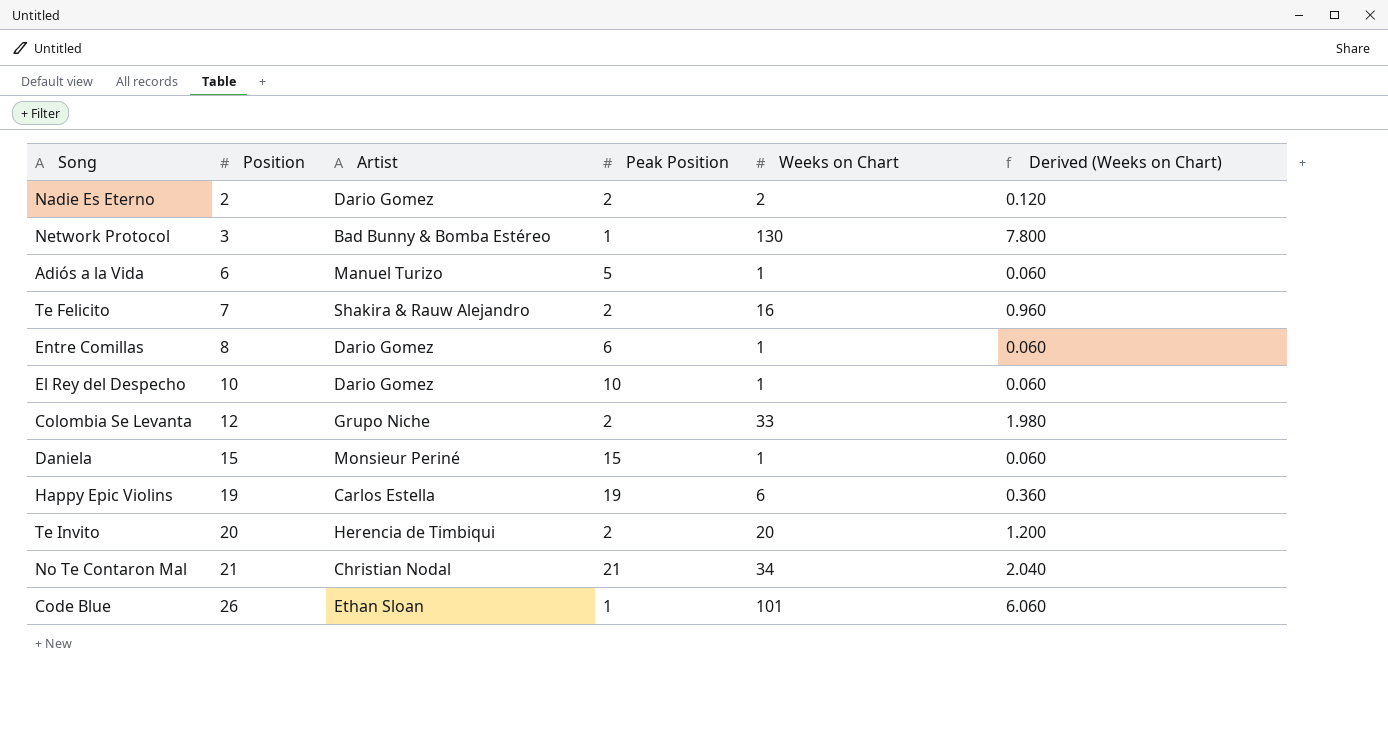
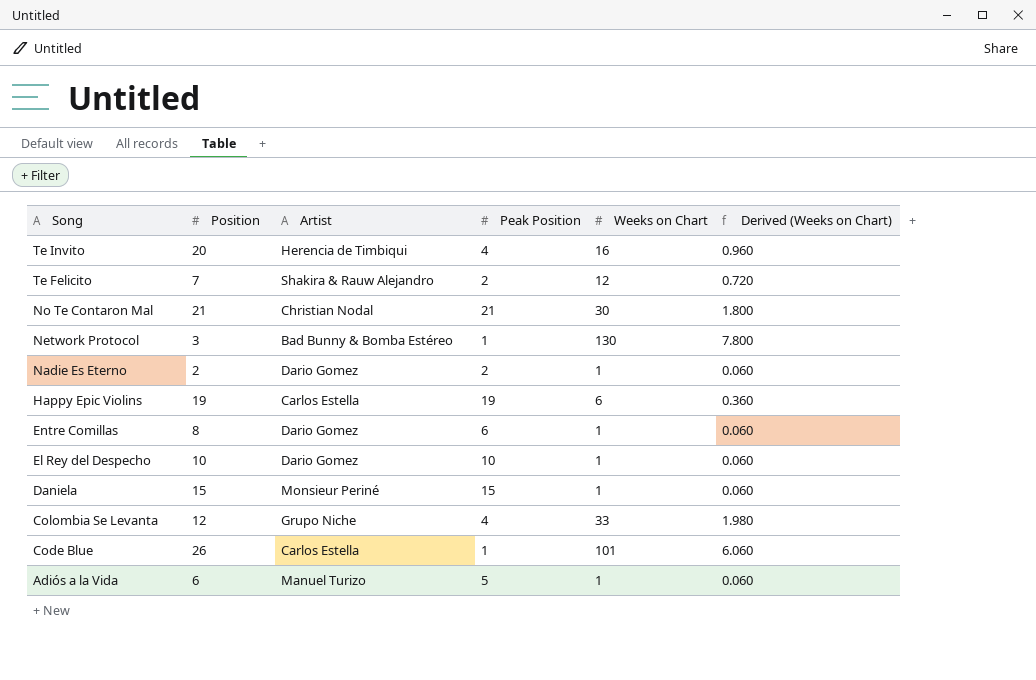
row order: Position ascending -> Song descending
Te Invito | Peak Position: 2 -> 4
Te Invito | Weeks on Chart: 20 -> 16
Te Invito | Derived (Weeks on Chart): 1.200 -> 0.960
Te Felicito | Weeks on Chart: 16 -> 12
Te Felicito | Derived (Weeks on Chart): 0.960 -> 0.720
No Te Contaron Mal | Weeks on Chart: 34 -> 30
No Te Contaron Mal | Derived (Weeks on Chart): 2.040 -> 1.800
Nadie Es Eterno | Weeks on Chart: 2 -> 1
Nadie Es Eterno | Derived (Weeks on Chart): 0.120 -> 0.060
Colombia Se Levanta | Peak Position: 2 -> 4
Code Blue | Artist: Ethan Sloan -> Carlos Estella

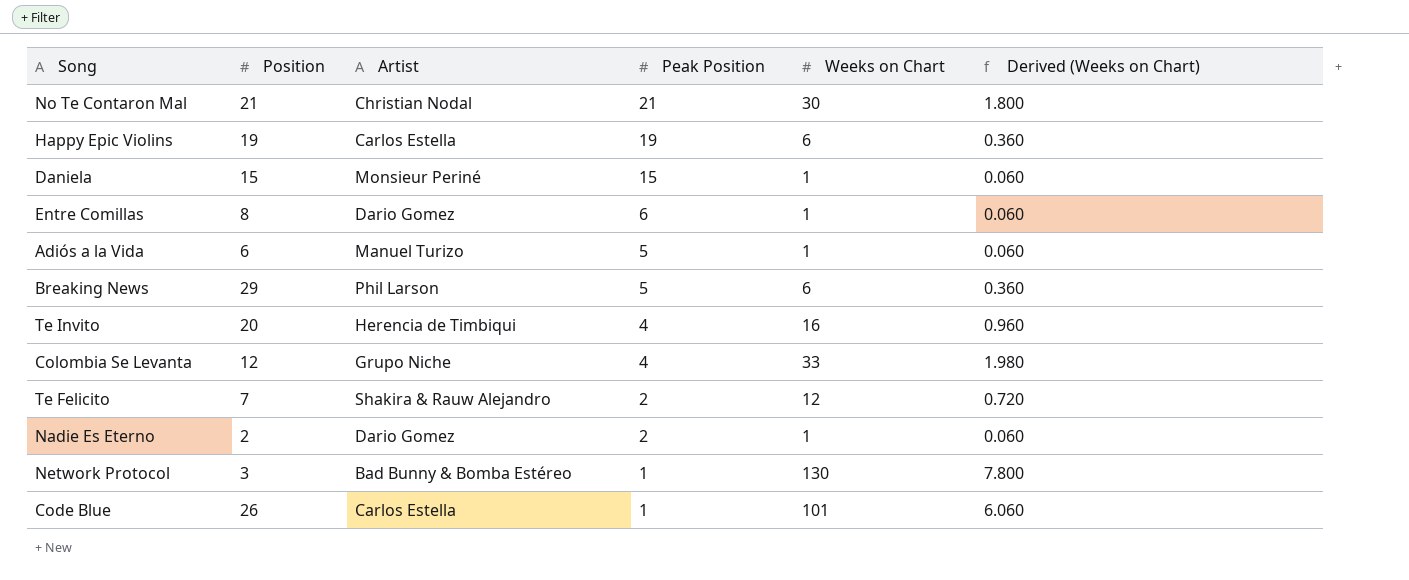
row order: Song descending -> Peak Position descending
row El Rey del Despecho: 10 | Dario Gomez | 10 | 1 | 0.060 -> none
row Breaking News: none -> 29 | Phil Larson | 5 | 6 | 0.360

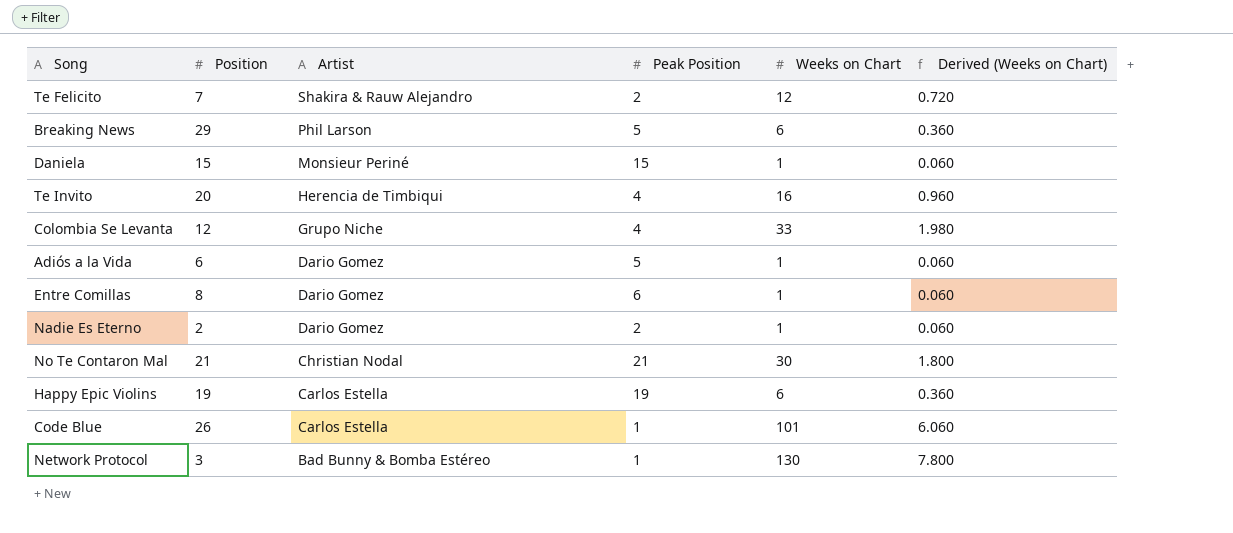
row order: Peak Position descending -> Artist descending
Adiós a la Vida | Artist: Manuel Turizo -> Dario Gomez

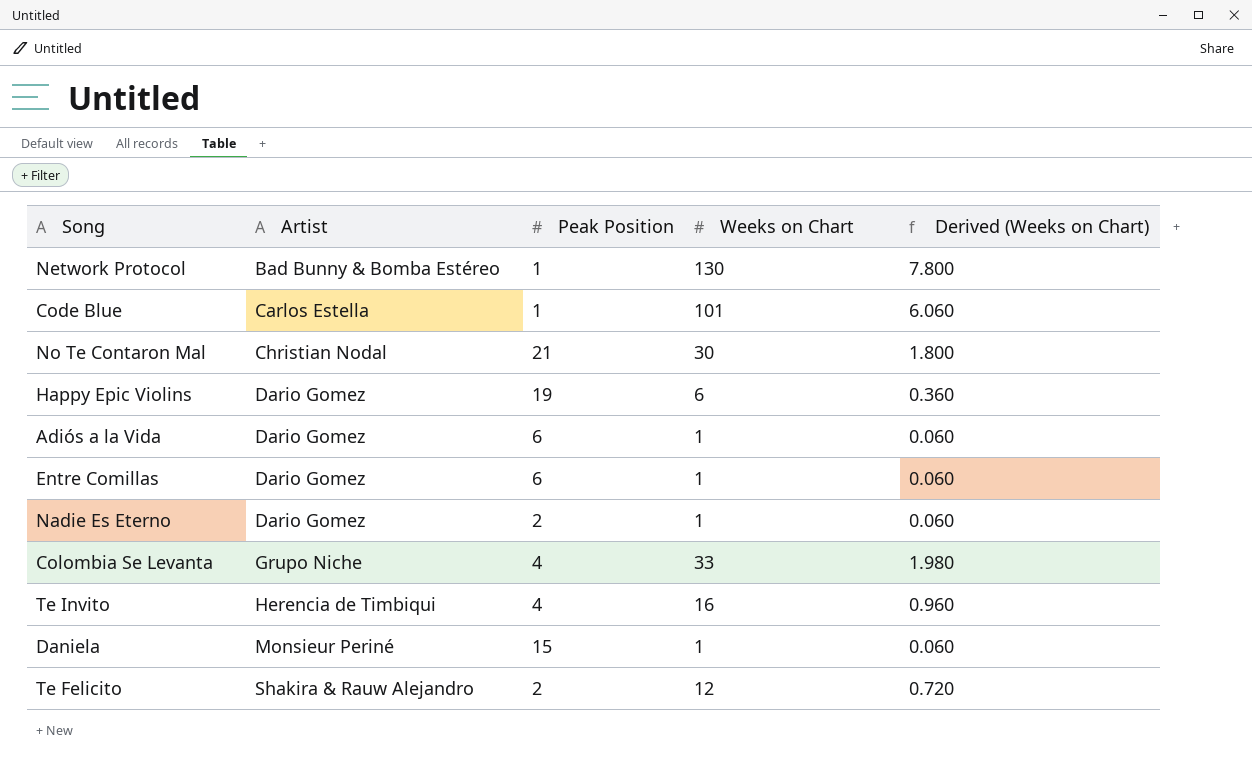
row order: Artist descending -> Artist ascending
column Position | position: 2 -> none
row Breaking News: 29 | Phil Larson | 5 | 6 | 0.360 -> none
Happy Epic Violins | Artist: Carlos Estella -> Dario Gomez
Adiós a la Vida | Peak Position: 5 -> 6

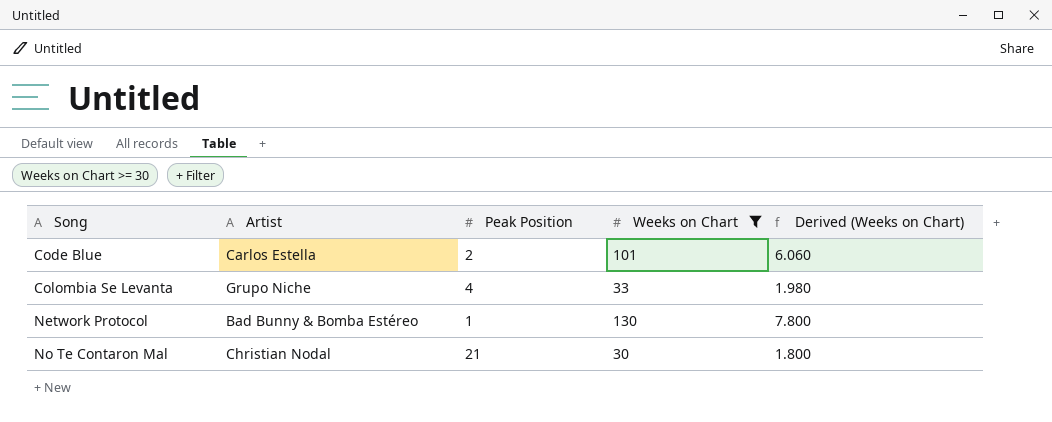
filter: none -> Weeks on Chart >= 30
row order: Artist ascending -> Song ascending
Code Blue | Peak Position: 1 -> 2

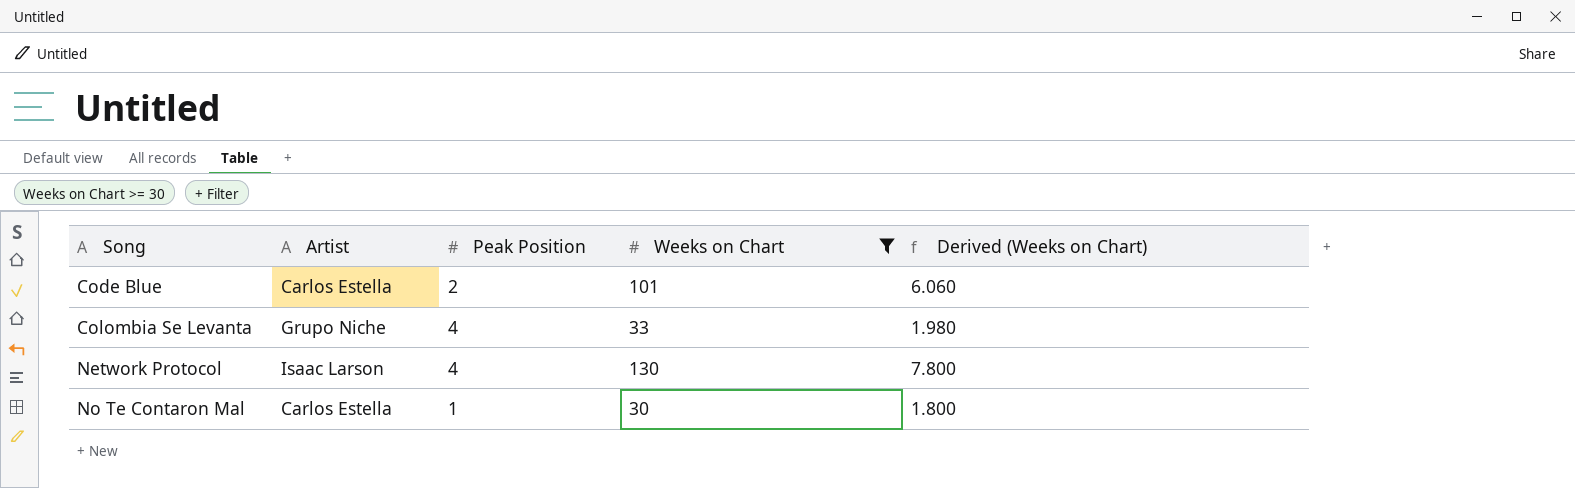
Network Protocol | Artist: Bad Bunny & Bomba Estéreo -> Isaac Larson
Network Protocol | Peak Position: 1 -> 4
No Te Contaron Mal | Artist: Christian Nodal -> Carlos Estella
No Te Contaron Mal | Peak Position: 21 -> 1

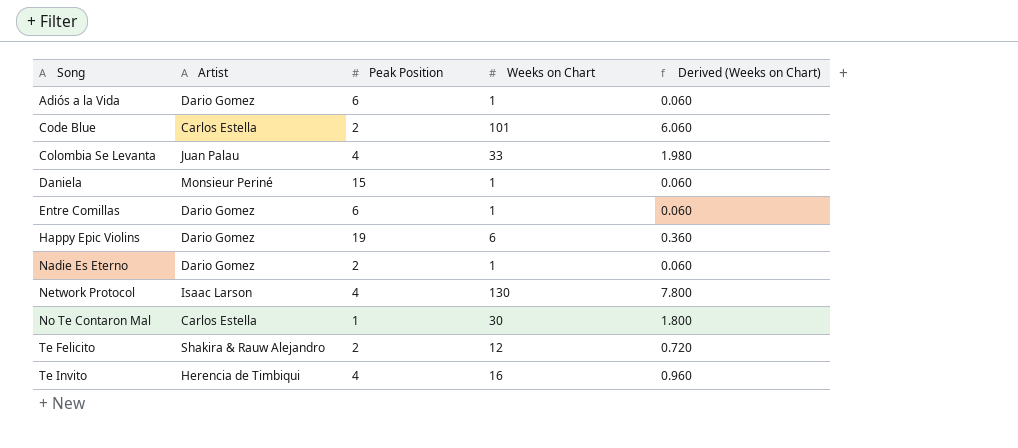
filter: Weeks on Chart >= 30 -> none
Colombia Se Levanta | Artist: Grupo Niche -> Juan Palau

